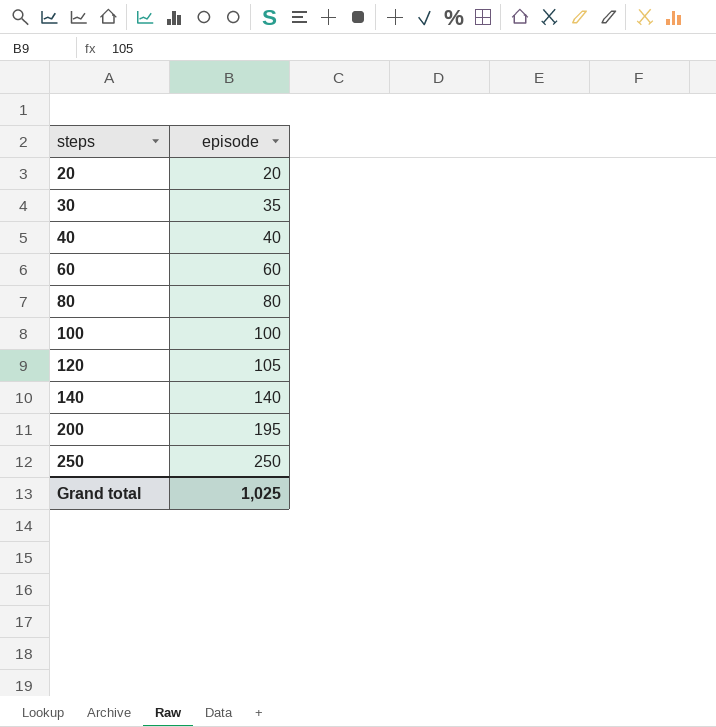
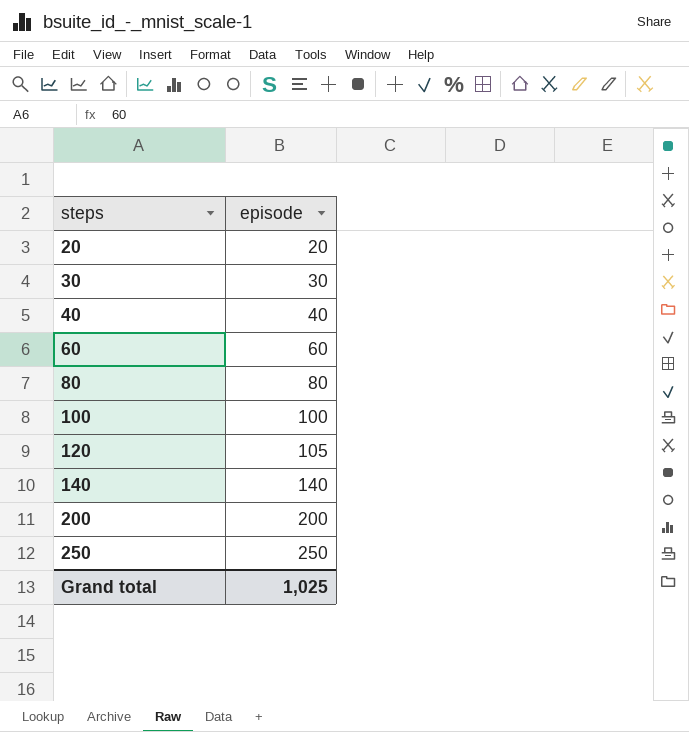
30 | episode: 35 -> 30
200 | episode: 195 -> 200

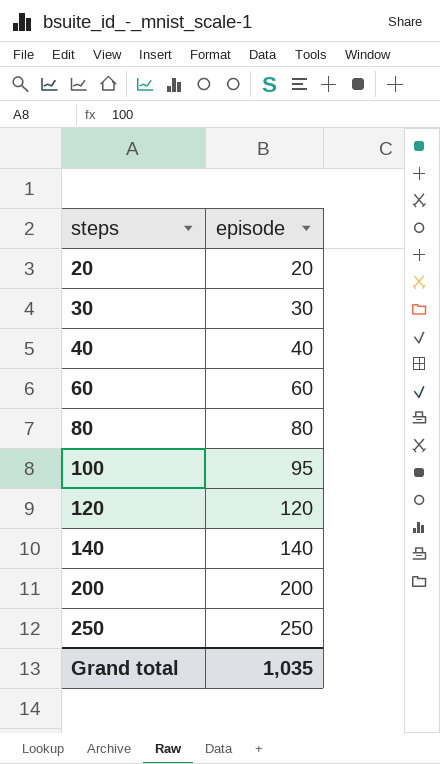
100 | episode: 100 -> 95
120 | episode: 105 -> 120
Grand total | episode: 1,025 -> 1,035

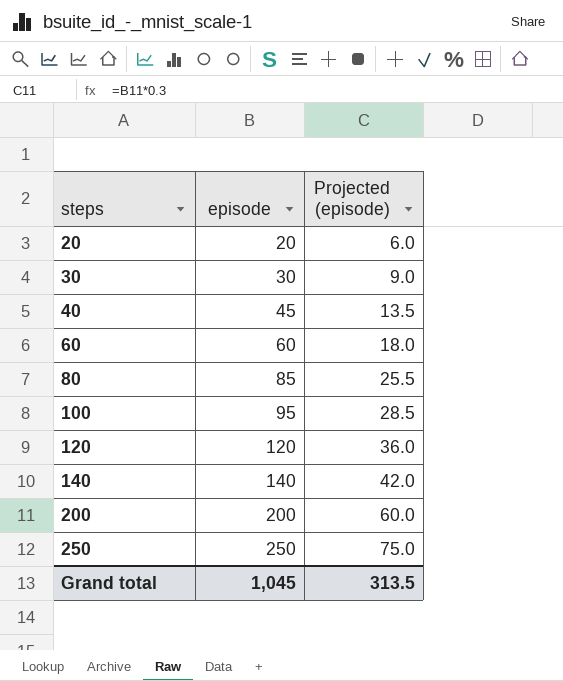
column Projected (episode) | formula: none -> [episode] * 0.3
40 | episode: 40 -> 45
80 | episode: 80 -> 85
Grand total | episode: 1,035 -> 1,045

